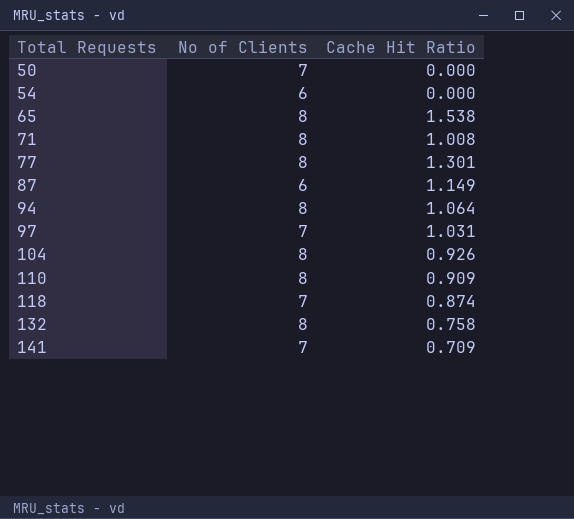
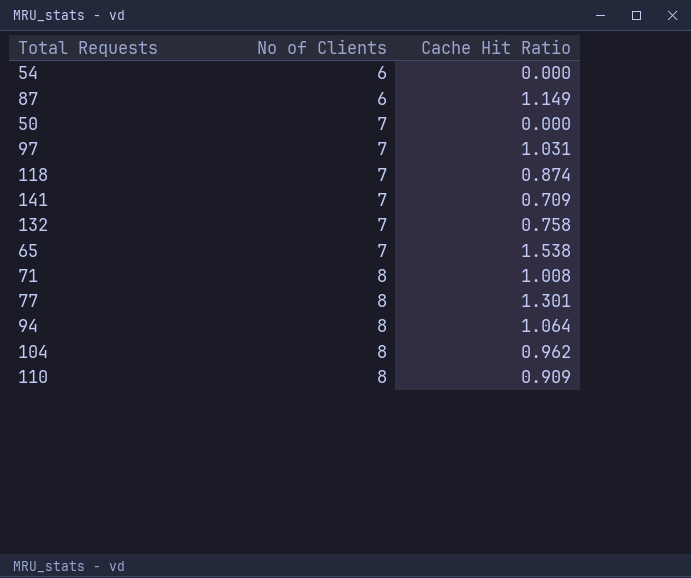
row order: Total Requests ascending -> No of Clients ascending
132 | No of Clients: 8 -> 7
65 | No of Clients: 8 -> 7
104 | Cache Hit Ratio: 0.926 -> 0.962

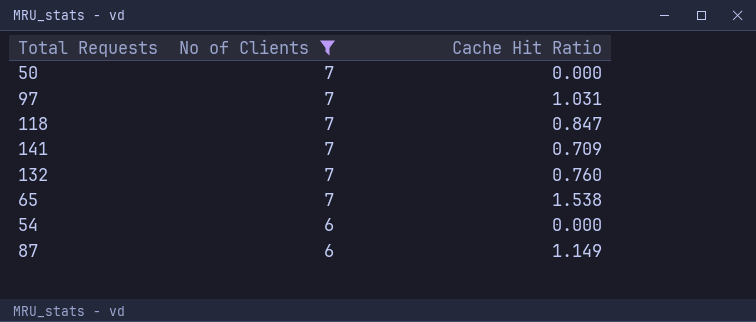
filter: none -> No of Clients != 8
row order: No of Clients ascending -> No of Clients descending
118 | Cache Hit Ratio: 0.874 -> 0.847
132 | Cache Hit Ratio: 0.758 -> 0.760

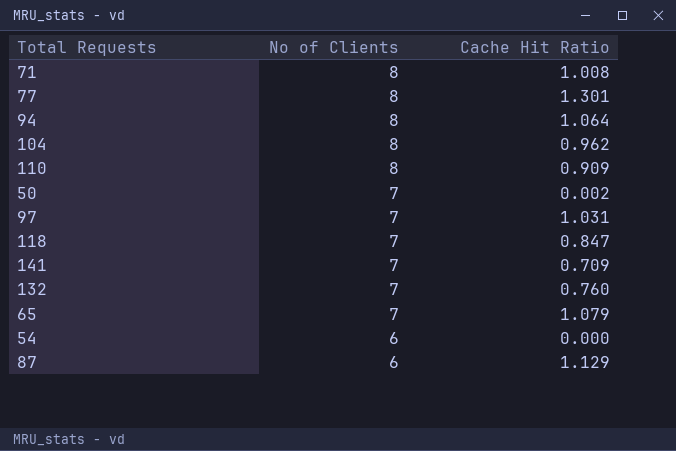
filter: No of Clients != 8 -> none
50 | Cache Hit Ratio: 0.000 -> 0.002
65 | Cache Hit Ratio: 1.538 -> 1.079
87 | Cache Hit Ratio: 1.149 -> 1.129

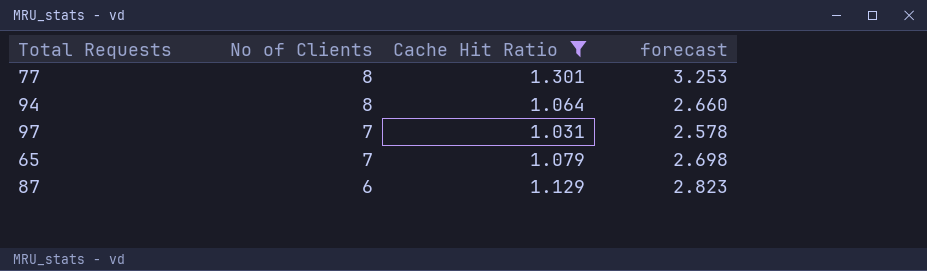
filter: none -> Cache Hit Ratio >= 1.031
column forecast | formula: none -> [Cache Hit Ratio] * 2.5

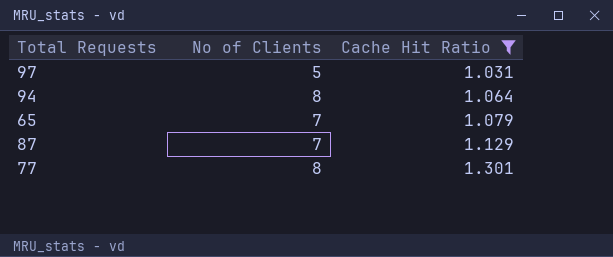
row order: No of Clients descending -> Cache Hit Ratio ascending
column forecast | formula: [Cache Hit Ratio] * 2.5 -> none
97 | No of Clients: 7 -> 5
87 | No of Clients: 6 -> 7

